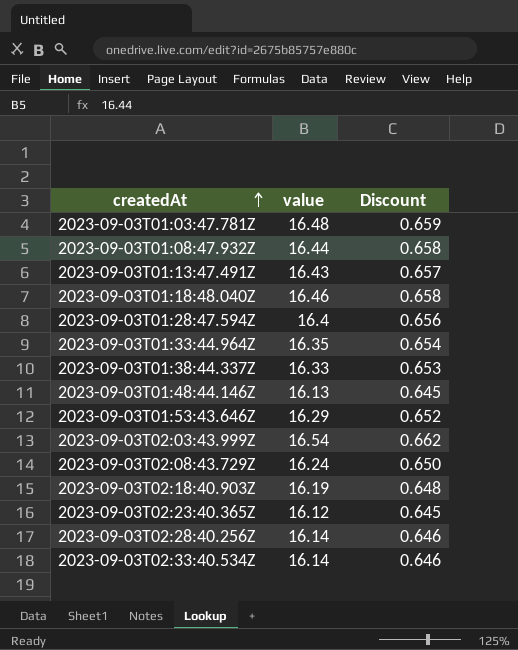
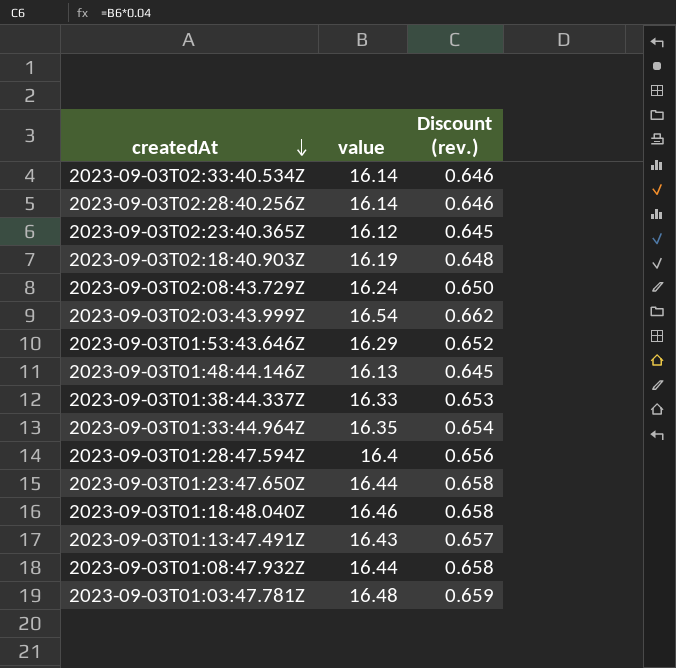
row order: createdAt ascending -> createdAt descending
column name: Discount -> Discount (rev.)
row 2023-09-03T01:23:47.650Z: none -> 16.44 | 0.658

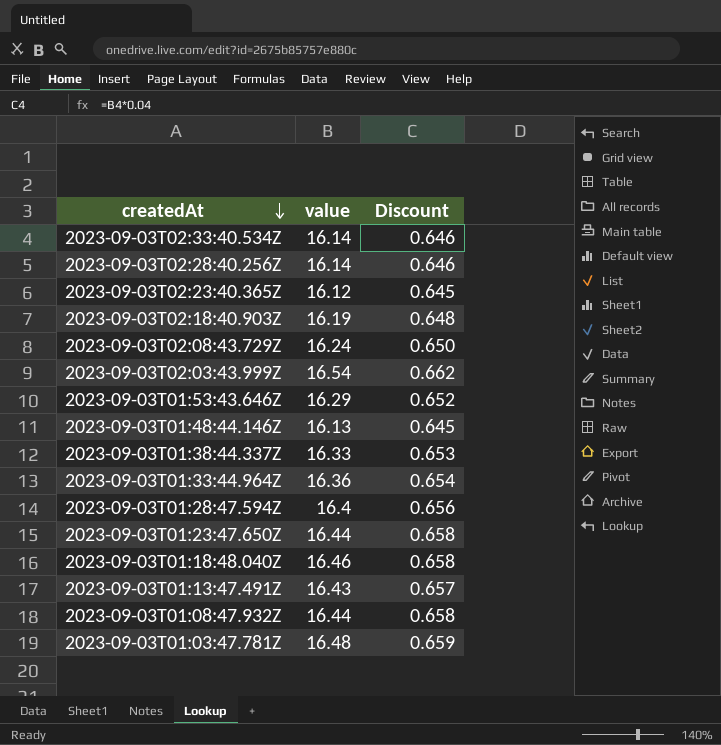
column name: Discount (rev.) -> Discount
2023-09-03T01:33:44.964Z | value: 16.35 -> 16.36

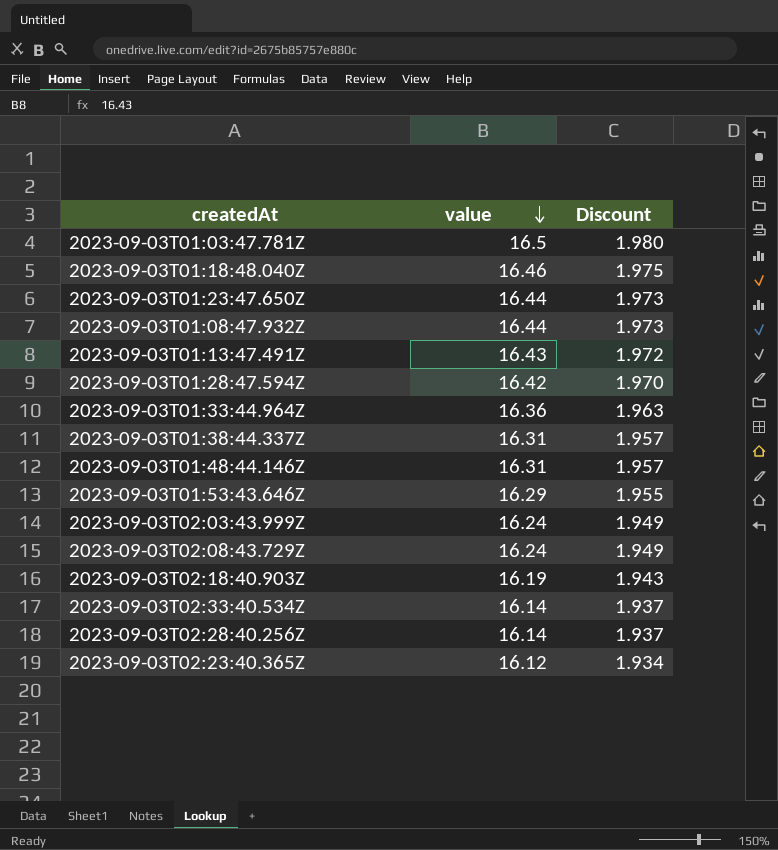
row order: createdAt descending -> value descending
column Discount | formula: [value] * 0.04 -> [value] * 0.12
2023-09-03T01:03:47.781Z | value: 16.48 -> 16.5
2023-09-03T01:28:47.594Z | value: 16.4 -> 16.42
2023-09-03T01:38:44.337Z | value: 16.33 -> 16.31
2023-09-03T01:48:44.146Z | value: 16.13 -> 16.31
2023-09-03T02:03:43.999Z | value: 16.54 -> 16.24

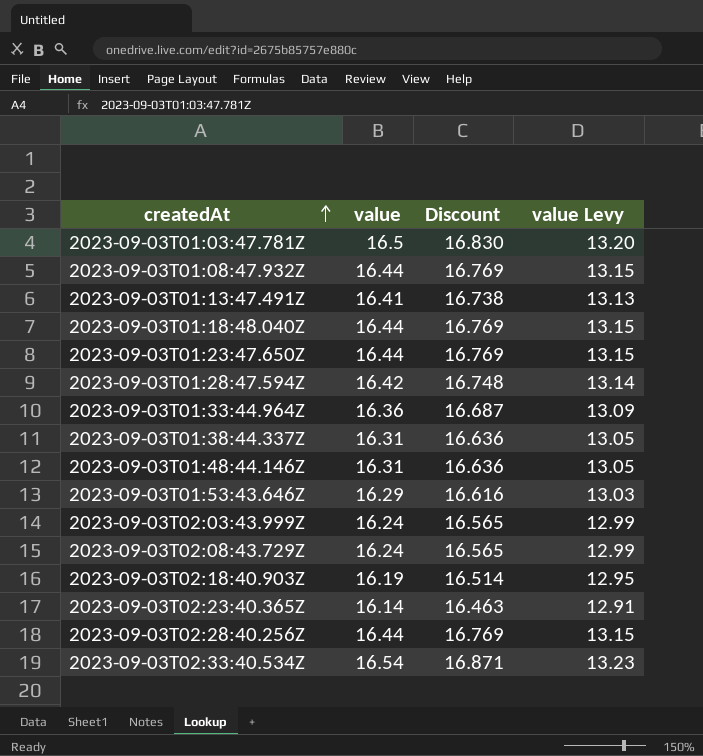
row order: value descending -> createdAt ascending
column Discount | formula: [value] * 0.12 -> [value] * 1.02
column value Levy | formula: none -> [value] * 0.8
2023-09-03T01:13:47.491Z | value: 16.43 -> 16.41
2023-09-03T01:18:48.040Z | value: 16.46 -> 16.44
2023-09-03T02:23:40.365Z | value: 16.12 -> 16.14
2023-09-03T02:28:40.256Z | value: 16.14 -> 16.44
2023-09-03T02:33:40.534Z | value: 16.14 -> 16.54

